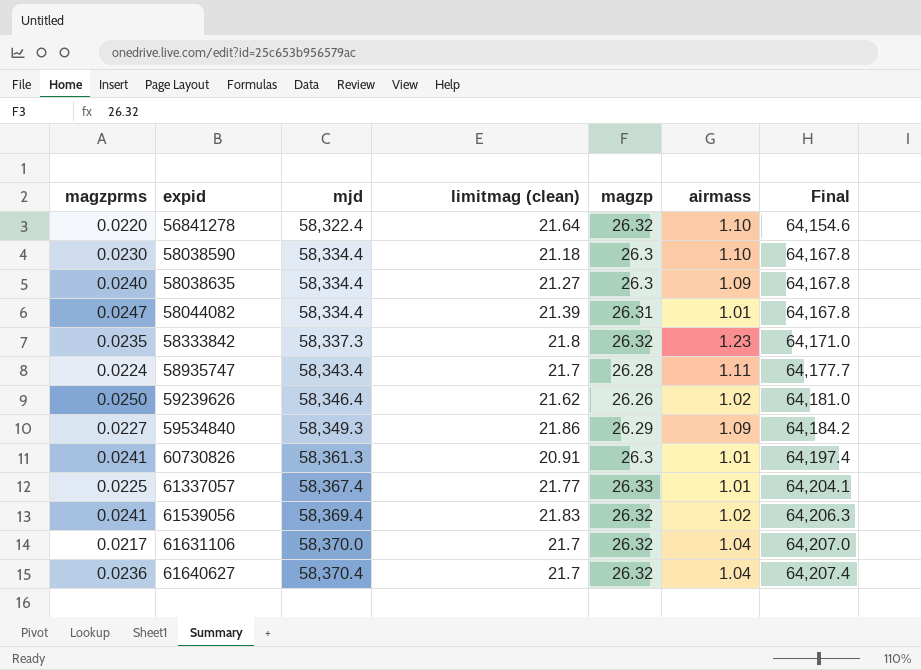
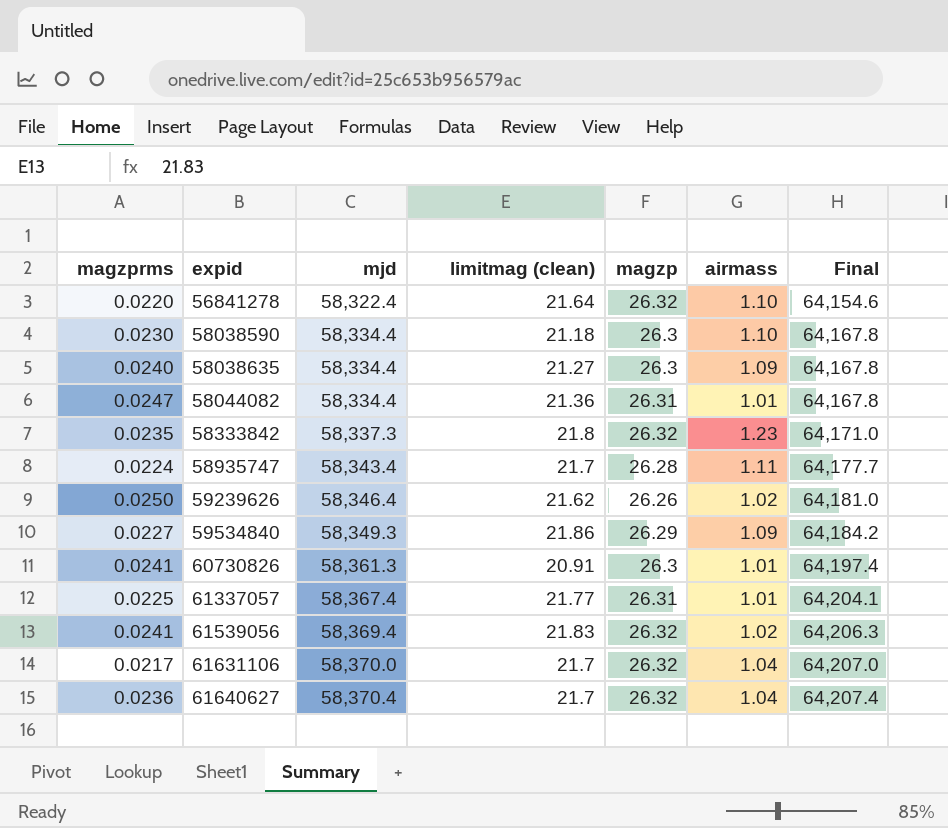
58044082 | limitmag (clean): 21.39 -> 21.36
61337057 | magzp: 26.33 -> 26.31

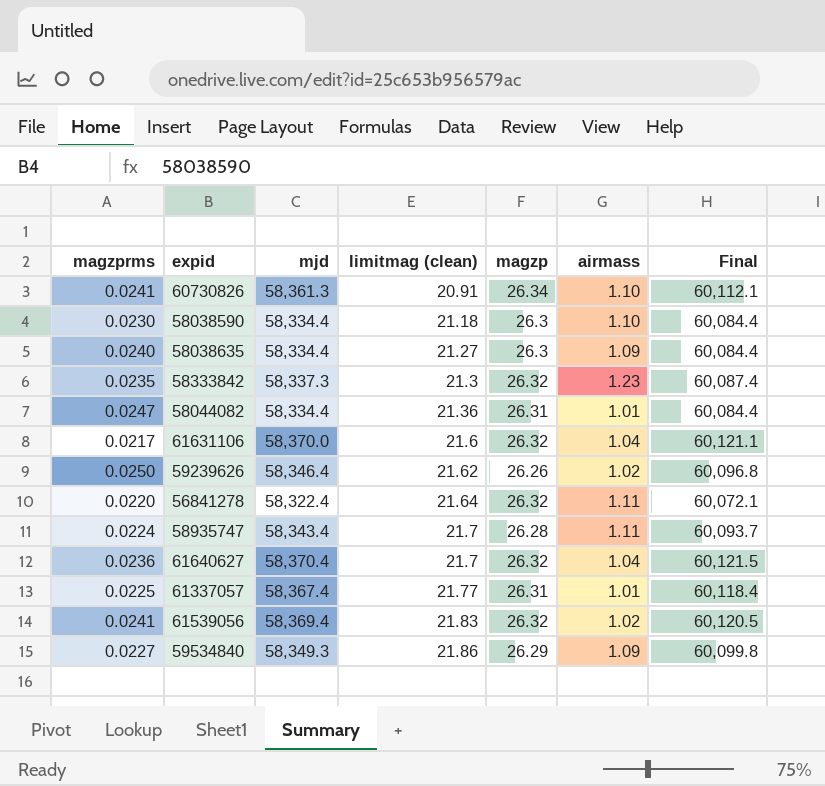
row order: expid ascending -> limitmag (clean) ascending
column Final | formula: [mjd] * 1.1 -> [mjd] * 1.03
60730826 | magzp: 26.3 -> 26.34
60730826 | airmass: 1.01 -> 1.10
58333842 | limitmag (clean): 21.8 -> 21.3
61631106 | limitmag (clean): 21.7 -> 21.6
56841278 | airmass: 1.10 -> 1.11

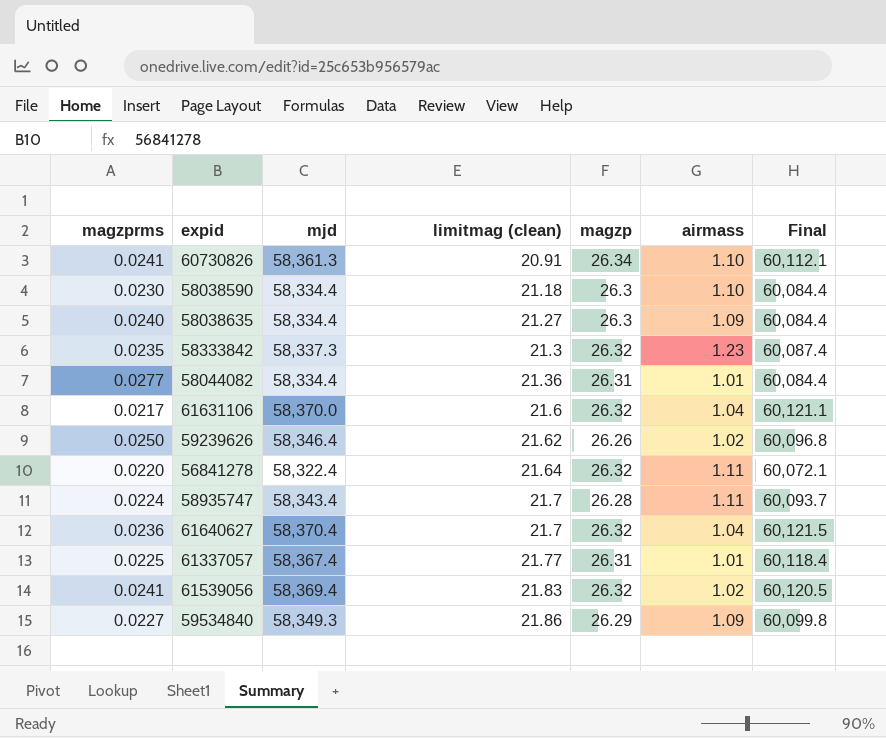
58044082 | magzprms: 0.0247 -> 0.0277

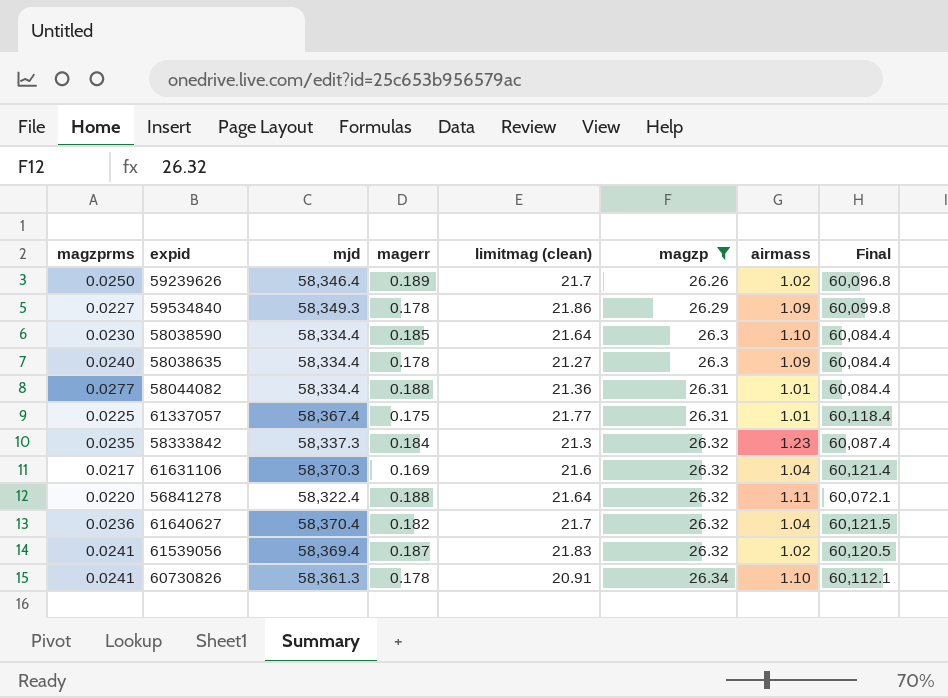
filter: none -> magzp != 26.28
row order: limitmag (clean) ascending -> magzp ascending
column magerr | position: none -> 4
59239626 | limitmag (clean): 21.62 -> 21.7
58038590 | limitmag (clean): 21.18 -> 21.64
61631106 | mjd: 58,370.0 -> 58,370.3
61631106 | Final: 60,121.1 -> 60,121.4

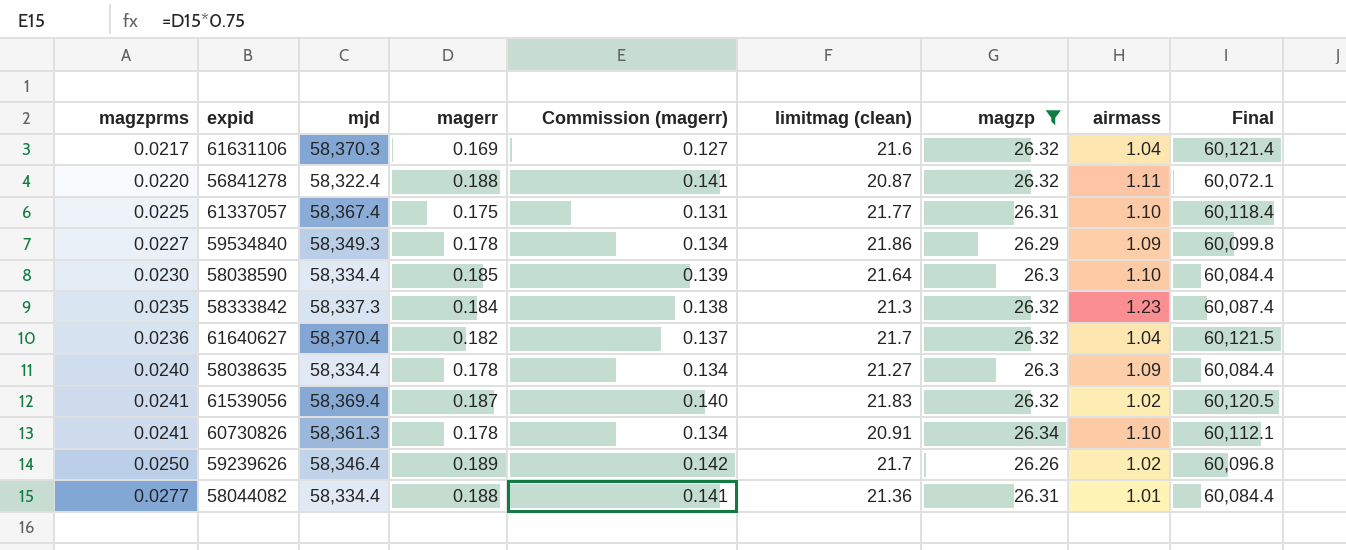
row order: magzp ascending -> magzprms ascending
column Commission (magerr) | formula: none -> [magerr] * 0.75
56841278 | limitmag (clean): 21.64 -> 20.87
61337057 | airmass: 1.01 -> 1.10

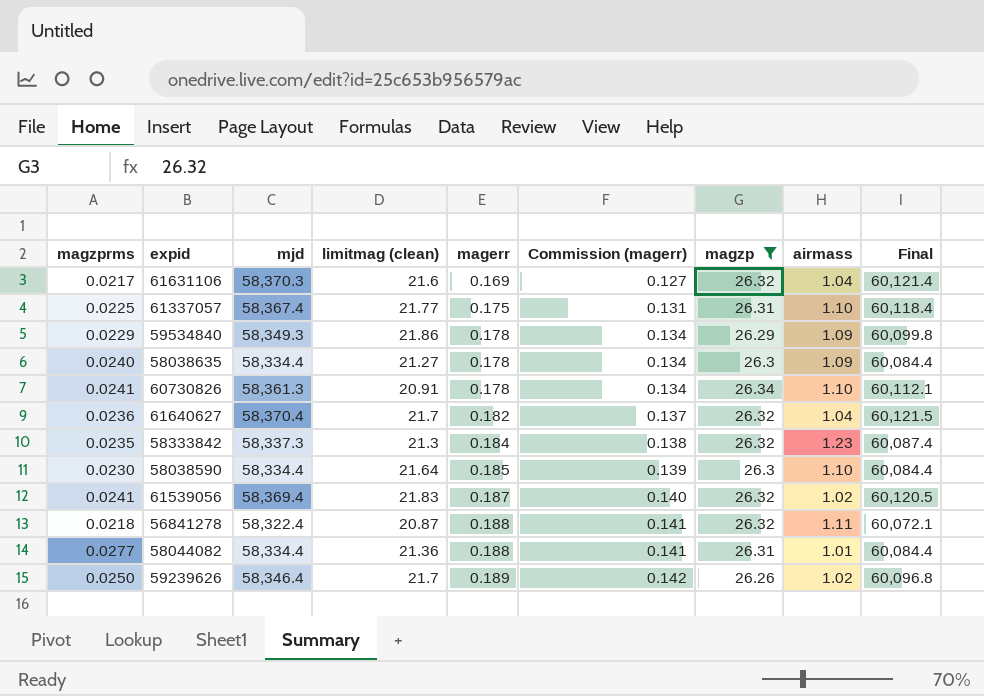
row order: magzprms ascending -> magerr ascending
column limitmag (clean) | position: 6 -> 4
59534840 | magzprms: 0.0227 -> 0.0229
56841278 | magzprms: 0.0220 -> 0.0218

